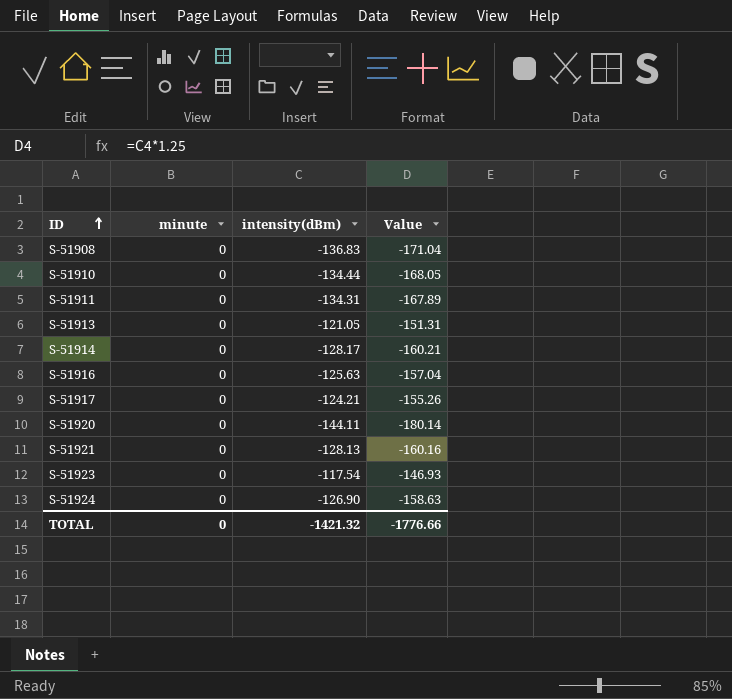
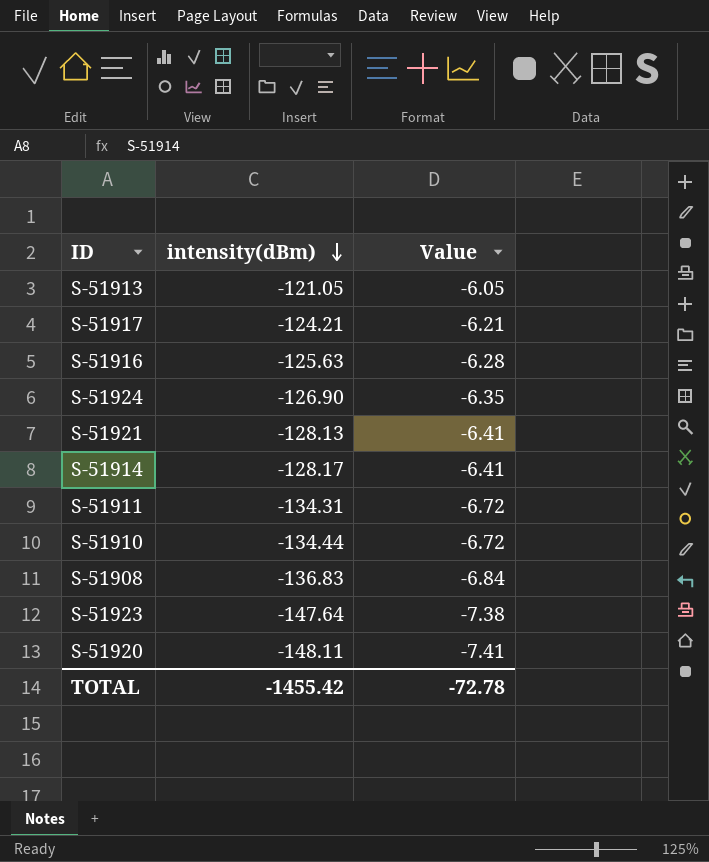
row order: ID ascending -> intensity(dBm) descending
column minute | position: 2 -> none
column Value | formula: [intensity(dBm)] * 1.25 -> [intensity(dBm)] * 0.05
S-51923 | intensity(dBm): -117.54 -> -147.64
S-51920 | intensity(dBm): -144.11 -> -148.11
TOTAL | intensity(dBm): -1421.32 -> -1455.42
TOTAL | Value: -1776.66 -> -72.78

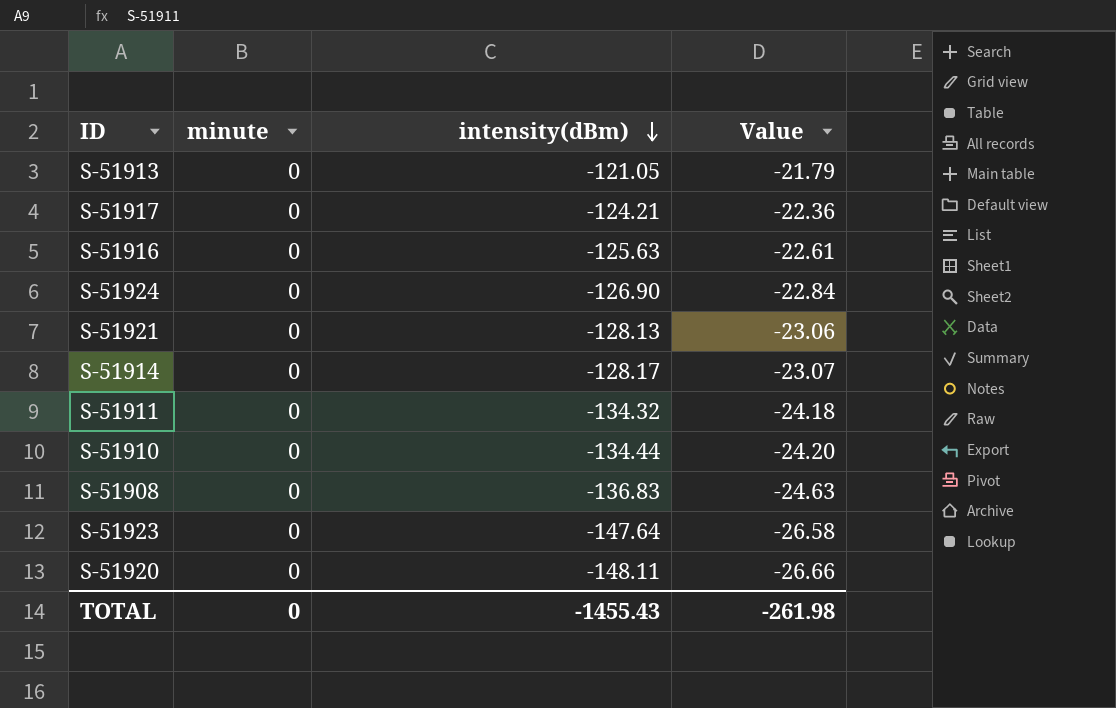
column minute | position: none -> 2
column Value | formula: [intensity(dBm)] * 0.05 -> [intensity(dBm)] * 0.18
S-51911 | intensity(dBm): -134.31 -> -134.32
TOTAL | intensity(dBm): -1455.42 -> -1455.43
TOTAL | Value: -72.78 -> -261.98

